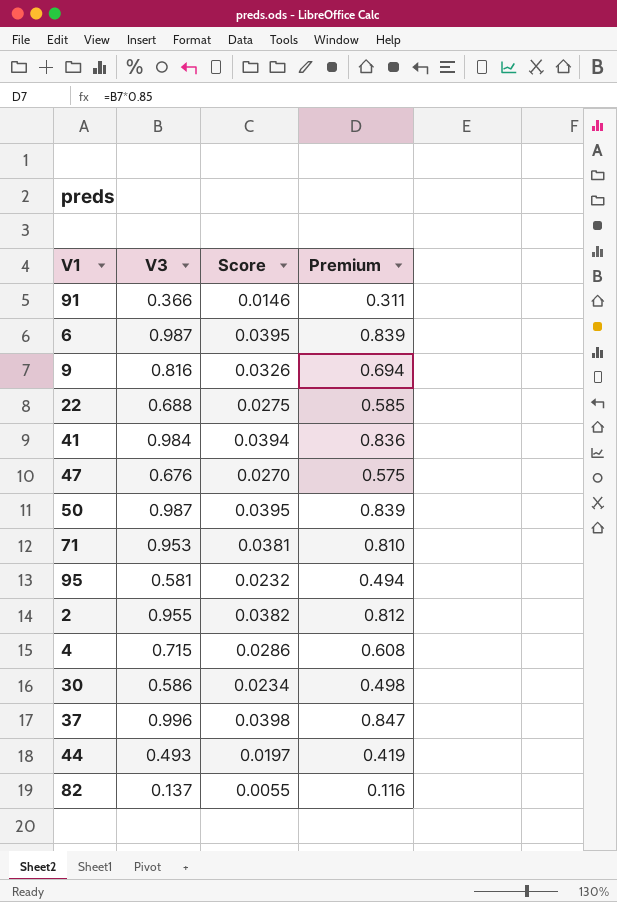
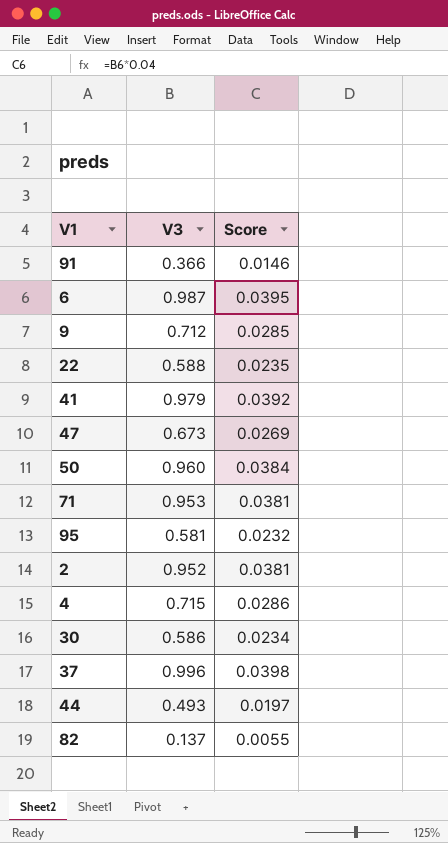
column Premium | formula: [V3] * 0.85 -> none
9 | V3: 0.816 -> 0.712
9 | Score: 0.0326 -> 0.0285
22 | V3: 0.688 -> 0.588
22 | Score: 0.0275 -> 0.0235
41 | V3: 0.984 -> 0.979
41 | Score: 0.0394 -> 0.0392
47 | V3: 0.676 -> 0.673
47 | Score: 0.0270 -> 0.0269
50 | V3: 0.987 -> 0.960
50 | Score: 0.0395 -> 0.0384
2 | V3: 0.955 -> 0.952
2 | Score: 0.0382 -> 0.0381

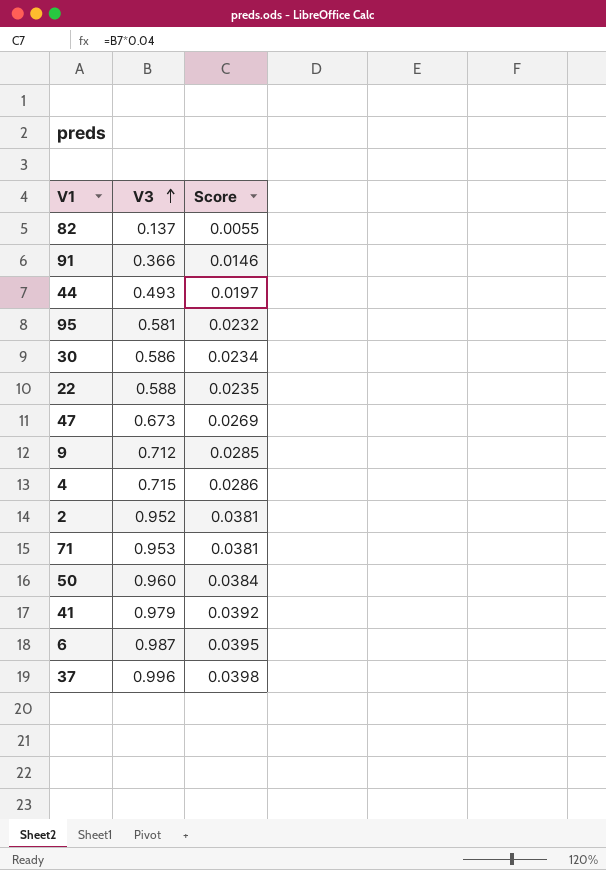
row order: none -> V3 ascending

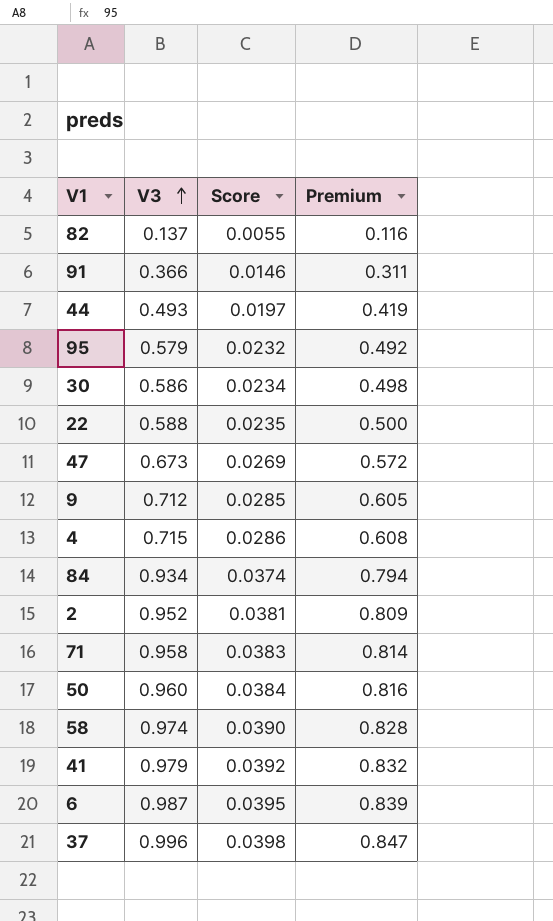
column Premium | formula: none -> [V3] * 0.85
95 | V3: 0.581 -> 0.579
row 84: none -> 0.934 | 0.0374 | 0.794
71 | V3: 0.953 -> 0.958
71 | Score: 0.0381 -> 0.0383
row 58: none -> 0.974 | 0.0390 | 0.828

